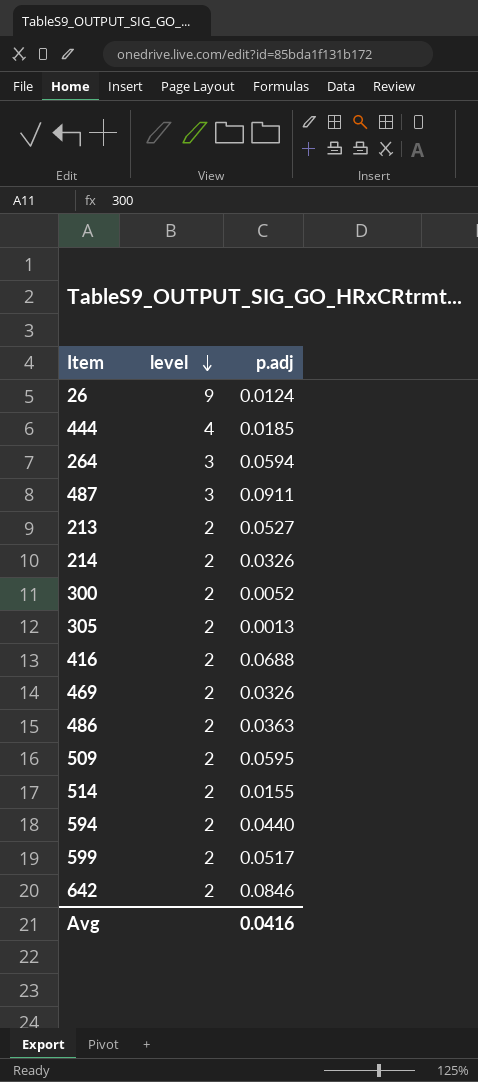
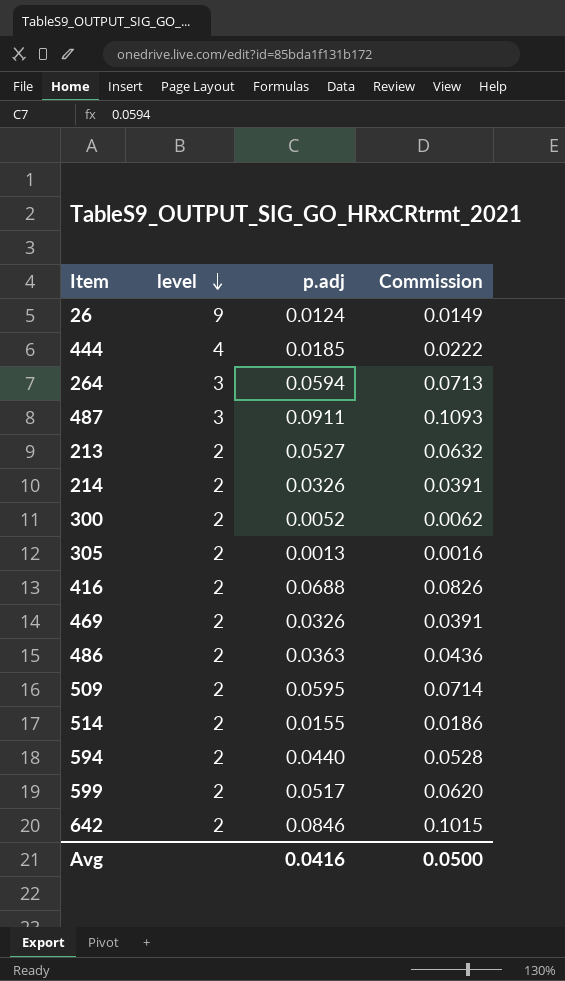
column Commission | formula: none -> [p.adj] * 1.2

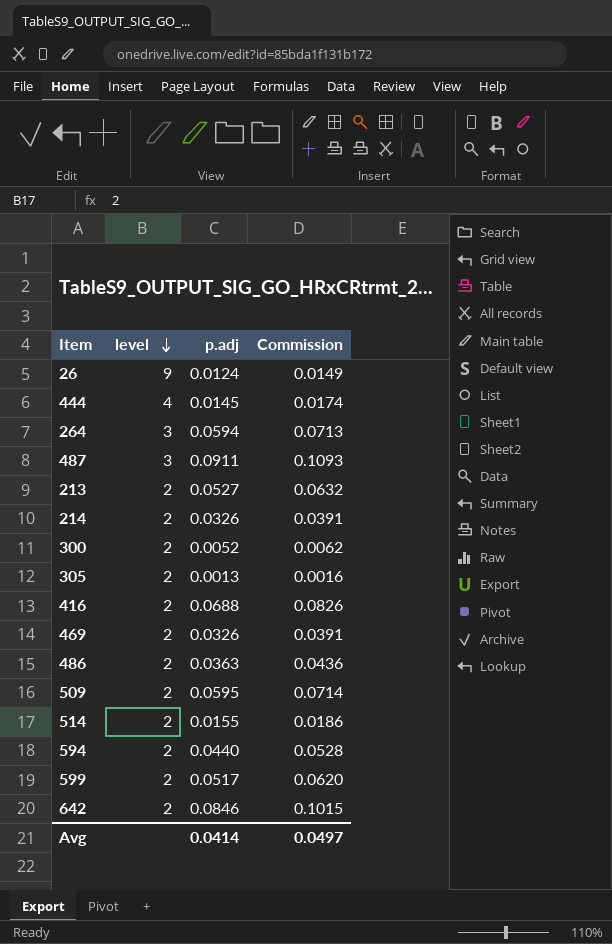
444 | p.adj: 0.0185 -> 0.0145
444 | Commission: 0.0222 -> 0.0174
Avg | p.adj: 0.0416 -> 0.0414
Avg | Commission: 0.0500 -> 0.0497

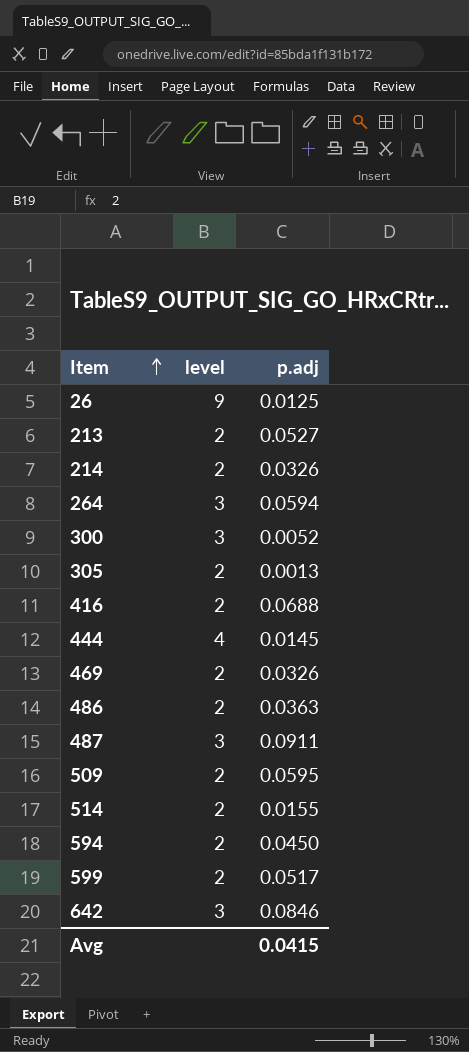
row order: level descending -> Item ascending
column Commission | formula: [p.adj] * 1.2 -> none
26 | p.adj: 0.0124 -> 0.0125
300 | level: 2 -> 3
594 | p.adj: 0.0440 -> 0.0450
642 | level: 2 -> 3
Avg | p.adj: 0.0414 -> 0.0415

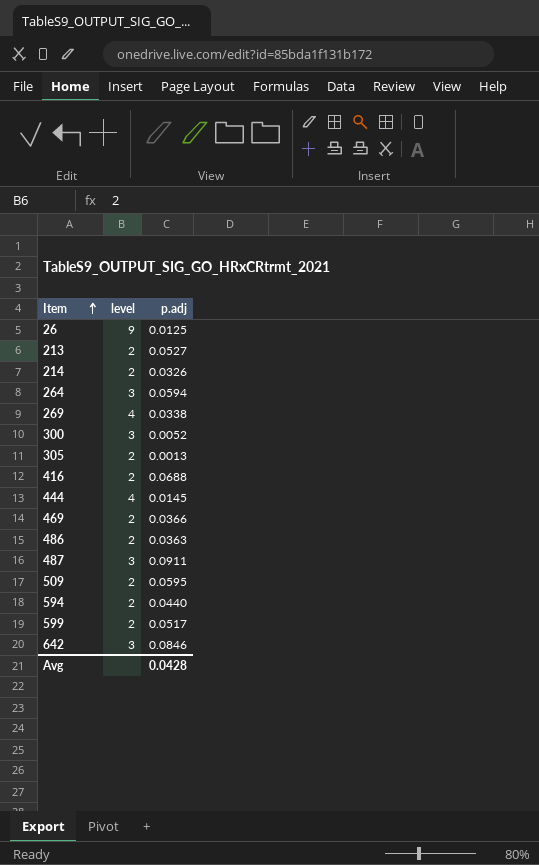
row 514: 2 | 0.0155 -> none
row 269: none -> 4 | 0.0338
469 | p.adj: 0.0326 -> 0.0366
594 | p.adj: 0.0450 -> 0.0440
Avg | p.adj: 0.0415 -> 0.0428

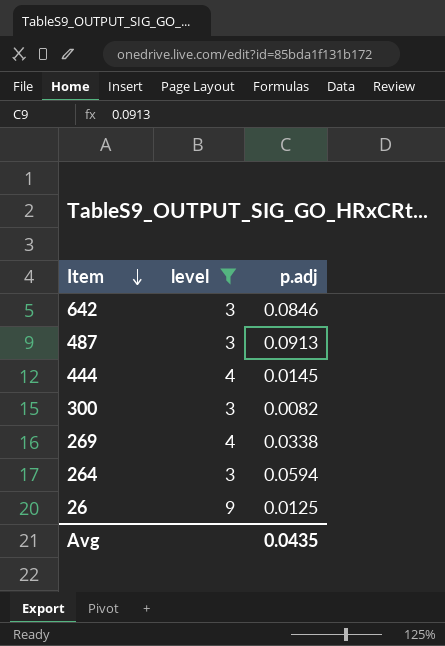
filter: none -> level != 2
row order: Item ascending -> Item descending
487 | p.adj: 0.0911 -> 0.0913
300 | p.adj: 0.0052 -> 0.0082
Avg | p.adj: 0.0428 -> 0.0435

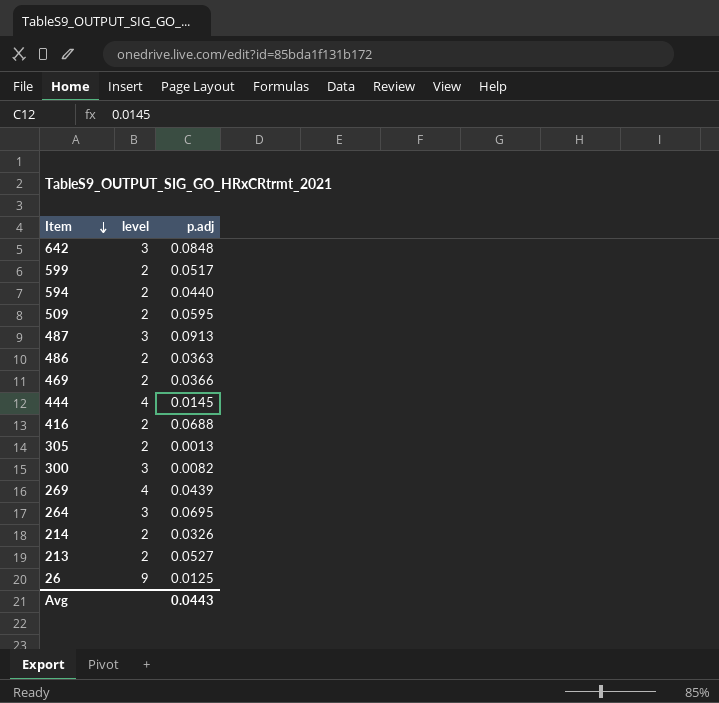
filter: level != 2 -> none
642 | p.adj: 0.0846 -> 0.0848
269 | p.adj: 0.0338 -> 0.0439
264 | p.adj: 0.0594 -> 0.0695
Avg | p.adj: 0.0435 -> 0.0443

